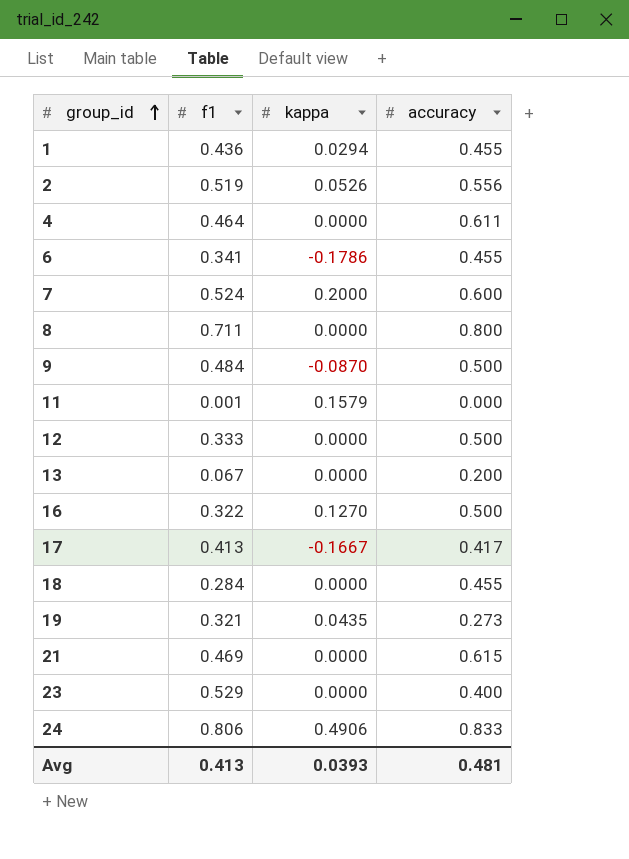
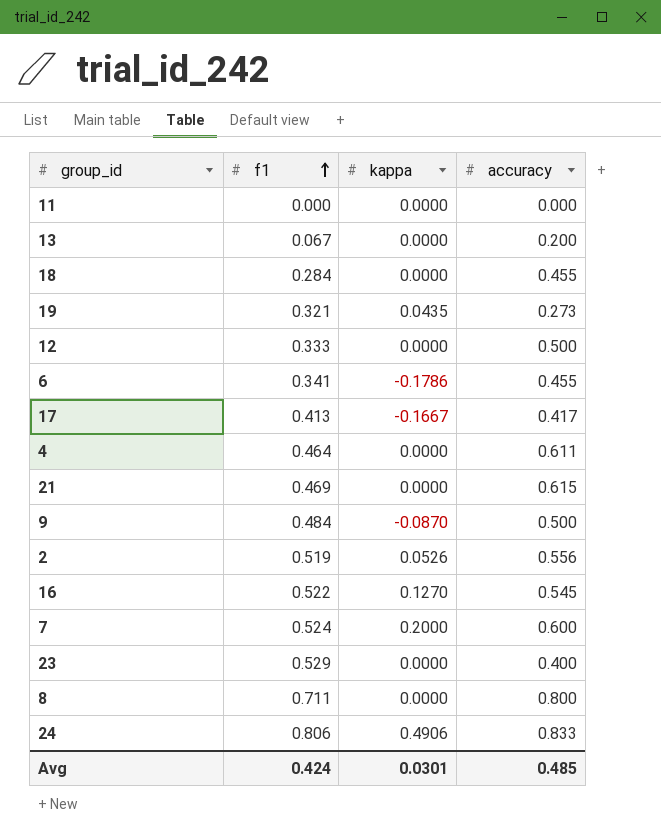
row order: group_id ascending -> f1 ascending
row 1: 0.436 | 0.0294 | 0.455 -> none
11 | f1: 0.001 -> 0.000
11 | kappa: 0.1579 -> 0.0000
16 | f1: 0.322 -> 0.522
16 | accuracy: 0.500 -> 0.545
Avg | f1: 0.413 -> 0.424
Avg | kappa: 0.0393 -> 0.0301
Avg | accuracy: 0.481 -> 0.485

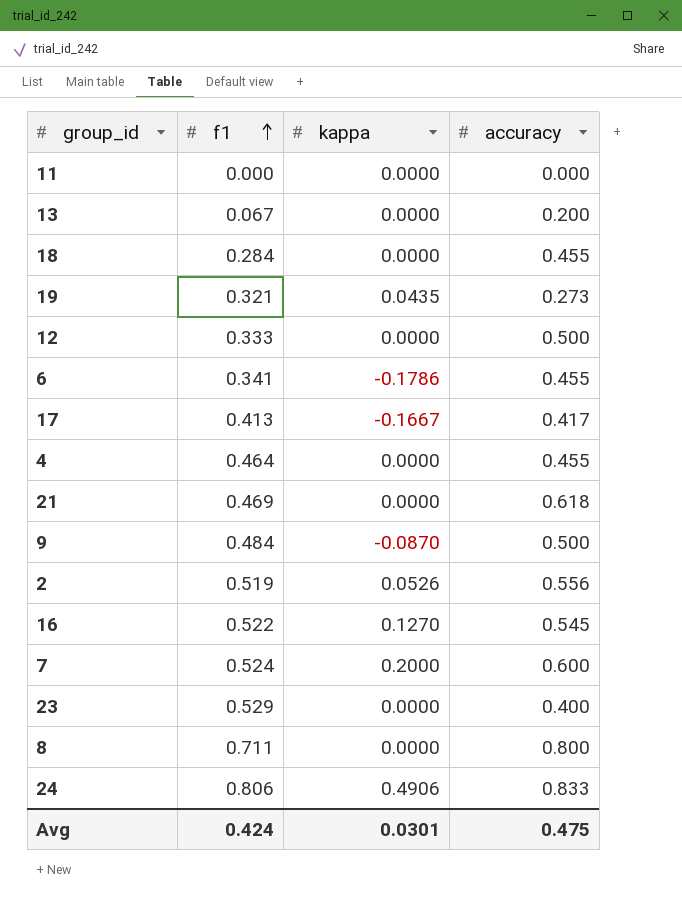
4 | accuracy: 0.611 -> 0.455
21 | accuracy: 0.615 -> 0.618
Avg | accuracy: 0.485 -> 0.475

